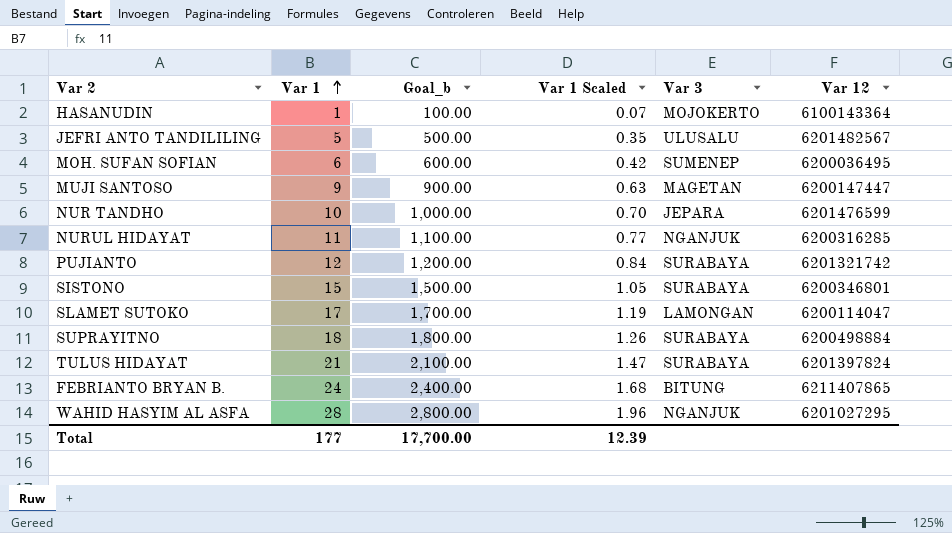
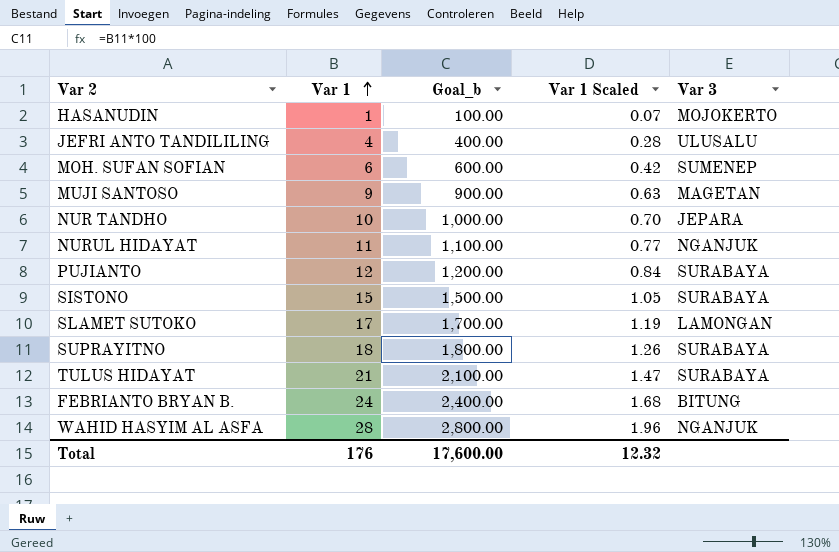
column Var 12 | position: 6 -> none
JEFRI ANTO TANDILILING | Var 1: 5 -> 4
JEFRI ANTO TANDILILING | Goal_b: 500.00 -> 400.00
JEFRI ANTO TANDILILING | Var 1 Scaled: 0.35 -> 0.28
Total | Var 1: 177 -> 176
Total | Goal_b: 17,700.00 -> 17,600.00
Total | Var 1 Scaled: 12.39 -> 12.32

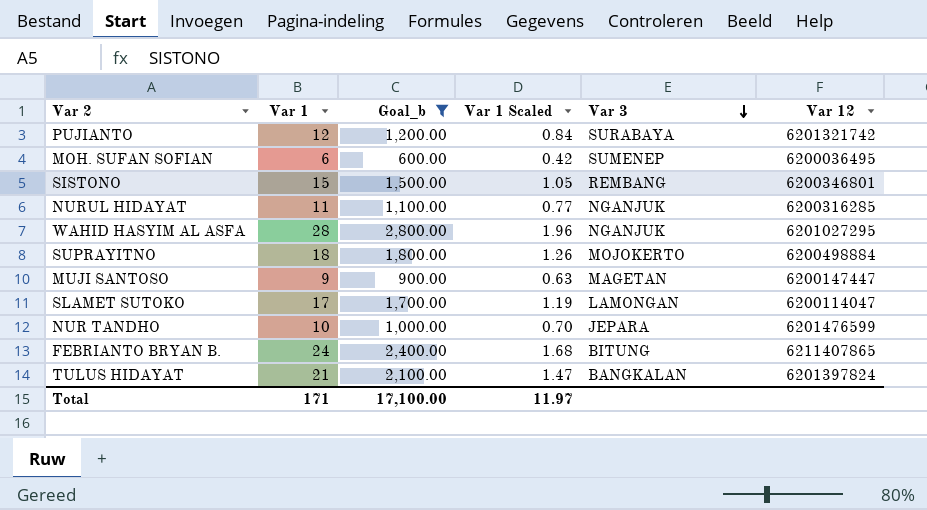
filter: none -> Goal_b >= 600.00
row order: Var 1 ascending -> Var 3 descending
column Var 12 | position: none -> 6
SISTONO | Var 3: SURABAYA -> REMBANG
SUPRAYITNO | Var 3: SURABAYA -> MOJOKERTO
TULUS HIDAYAT | Var 3: SURABAYA -> BANGKALAN
Total | Var 1: 176 -> 171
Total | Goal_b: 17,600.00 -> 17,100.00
Total | Var 1 Scaled: 12.32 -> 11.97

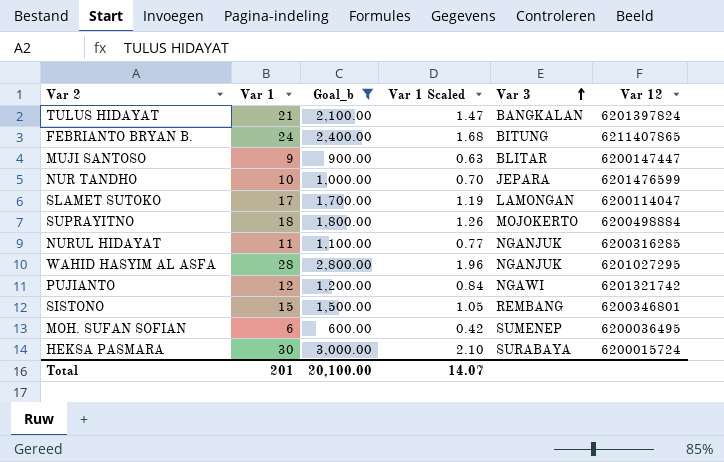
row order: Var 3 descending -> Var 3 ascending
MUJI SANTOSO | Var 3: MAGETAN -> BLITAR
PUJIANTO | Var 3: SURABAYA -> NGAWI
row HEKSA PASMARA: none -> 30 | 3,000.00 | 2.10 | SURABAYA | 6200015724
Total | Var 1: 171 -> 201
Total | Goal_b: 17,100.00 -> 20,100.00
Total | Var 1 Scaled: 11.97 -> 14.07

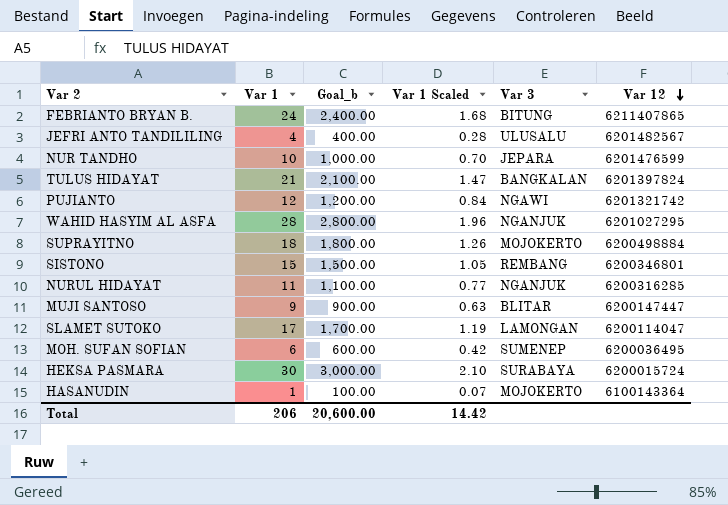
filter: Goal_b >= 600.00 -> none
row order: Var 3 ascending -> Var 12 descending
Total | Var 1: 201 -> 206
Total | Goal_b: 20,100.00 -> 20,600.00
Total | Var 1 Scaled: 14.07 -> 14.42

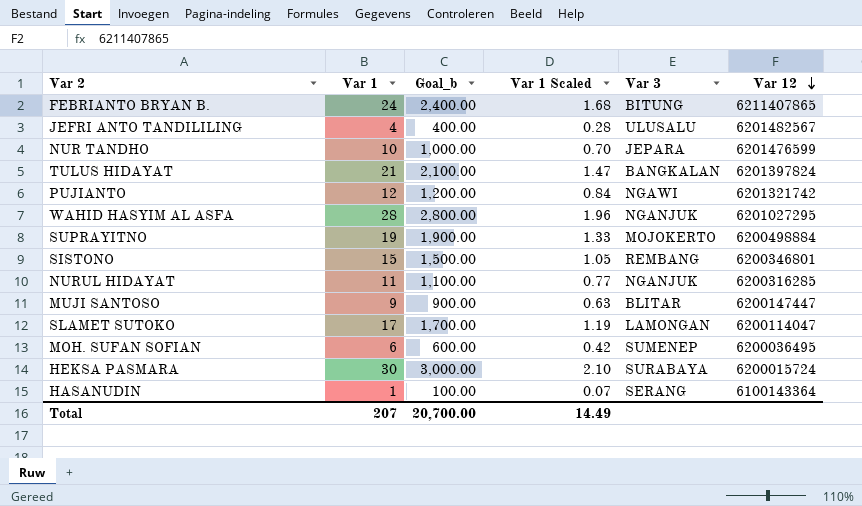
SUPRAYITNO | Var 1: 18 -> 19
SUPRAYITNO | Goal_b: 1,800.00 -> 1,900.00
SUPRAYITNO | Var 1 Scaled: 1.26 -> 1.33
HASANUDIN | Var 3: MOJOKERTO -> SERANG
Total | Var 1: 206 -> 207
Total | Goal_b: 20,600.00 -> 20,700.00
Total | Var 1 Scaled: 14.42 -> 14.49

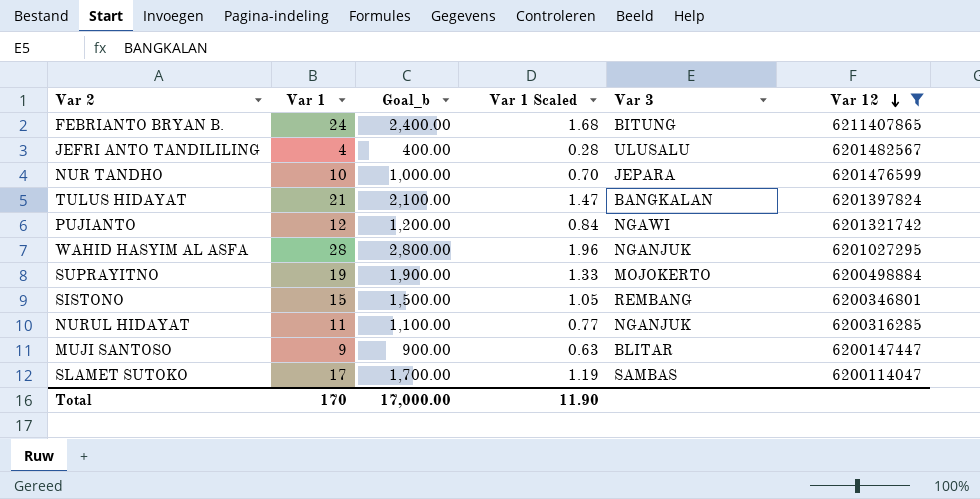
filter: none -> Var 12 >= 6200114047
SLAMET SUTOKO | Var 3: LAMONGAN -> SAMBAS
Total | Var 1: 207 -> 170
Total | Goal_b: 20,700.00 -> 17,000.00
Total | Var 1 Scaled: 14.49 -> 11.90

